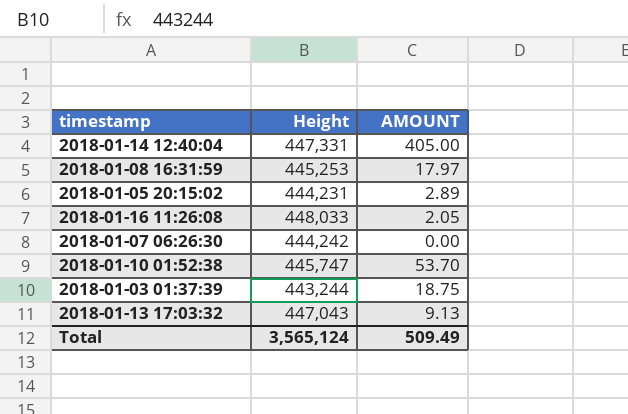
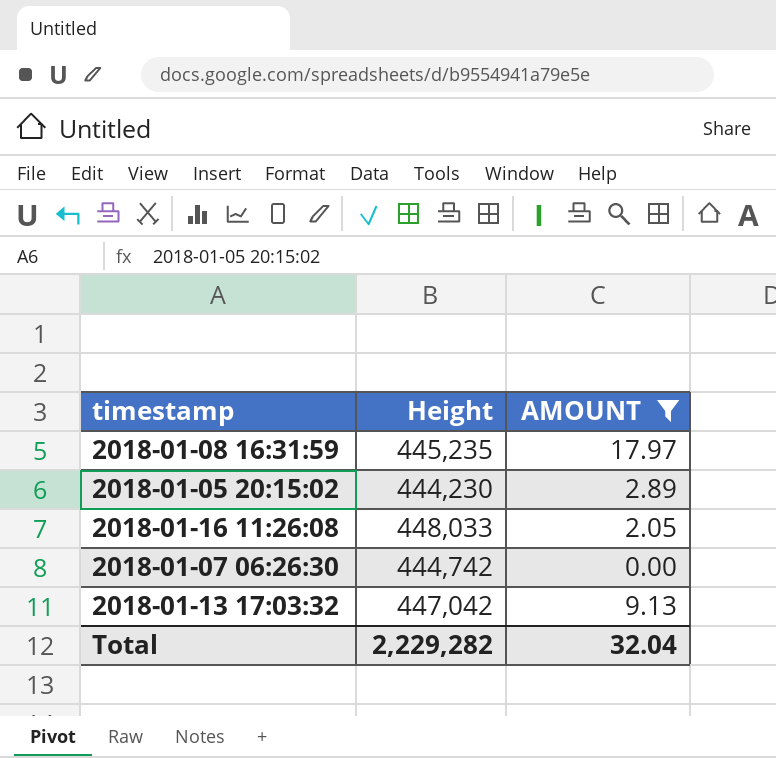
filter: none -> AMOUNT <= 17.97
2018-01-08 16:31:59 | Height: 445,253 -> 445,235
2018-01-05 20:15:02 | Height: 444,231 -> 444,230
2018-01-07 06:26:30 | Height: 444,242 -> 444,742
2018-01-13 17:03:32 | Height: 447,043 -> 447,042
Total | Height: 3,565,124 -> 2,229,282
Total | AMOUNT: 509.49 -> 32.04

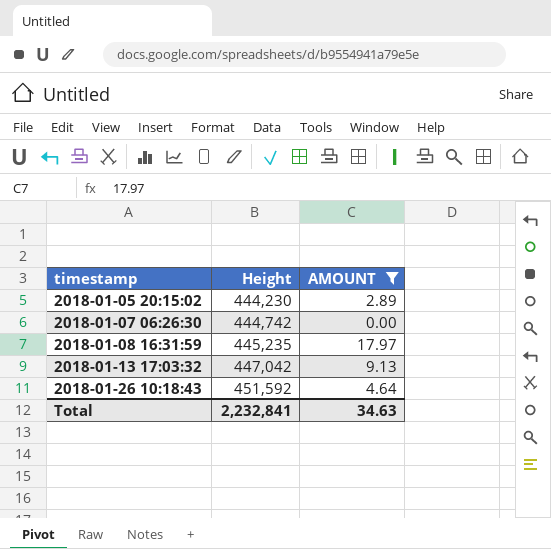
row order: none -> timestamp ascending
row 2018-01-16 11:26:08: 448,033 | 2.05 -> none
row 2018-01-26 10:18:43: none -> 451,592 | 4.64
Total | Height: 2,229,282 -> 2,232,841
Total | AMOUNT: 32.04 -> 34.63

